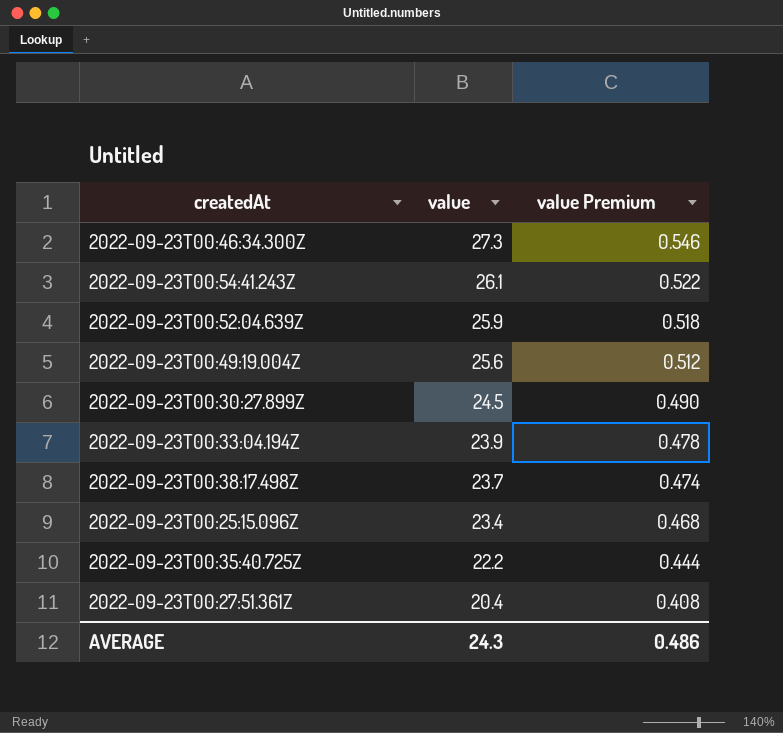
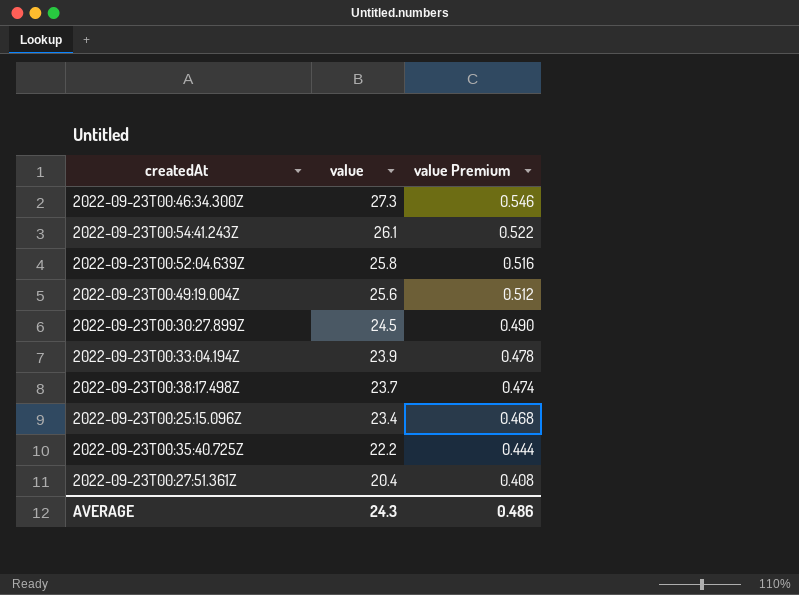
2022-09-23T00:52:04.639Z | value: 25.9 -> 25.8
2022-09-23T00:52:04.639Z | value Premium: 0.518 -> 0.516

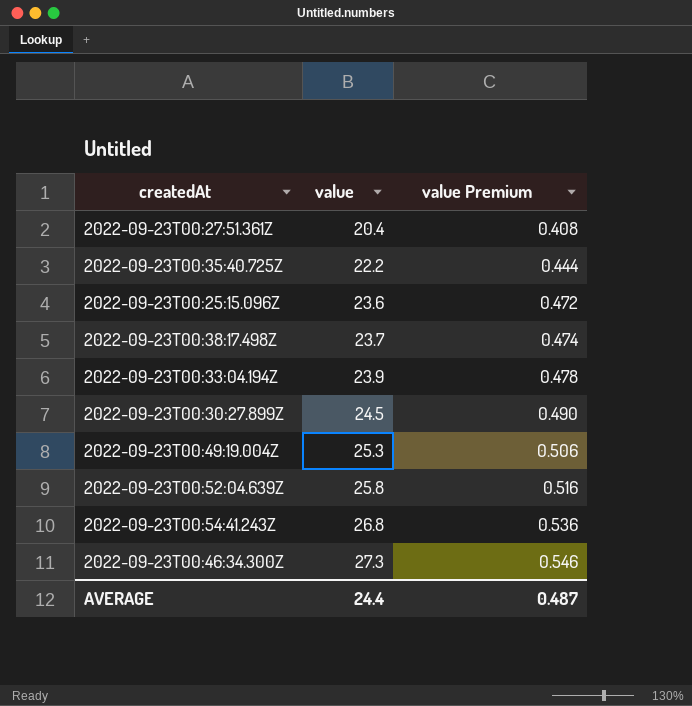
row order: value descending -> value ascending
2022-09-23T00:25:15.096Z | value: 23.4 -> 23.6
2022-09-23T00:25:15.096Z | value Premium: 0.468 -> 0.472
2022-09-23T00:49:19.004Z | value: 25.6 -> 25.3
2022-09-23T00:49:19.004Z | value Premium: 0.512 -> 0.506
2022-09-23T00:54:41.243Z | value: 26.1 -> 26.8
2022-09-23T00:54:41.243Z | value Premium: 0.522 -> 0.536
AVERAGE | value: 24.3 -> 24.4
AVERAGE | value Premium: 0.486 -> 0.487

